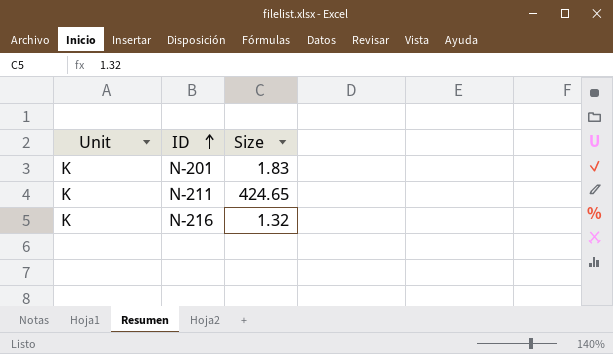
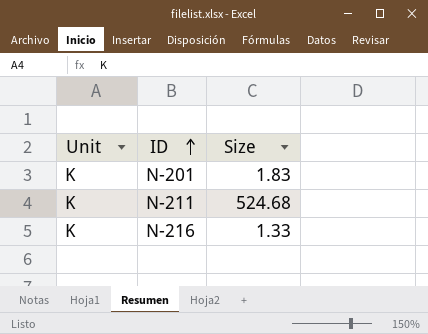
N-211 | Size: 424.65 -> 524.68
N-216 | Size: 1.32 -> 1.33

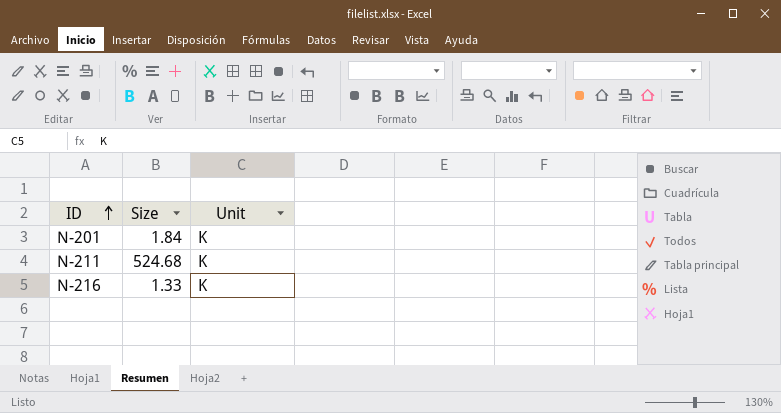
column Unit | position: 1 -> 3
N-201 | Size: 1.83 -> 1.84

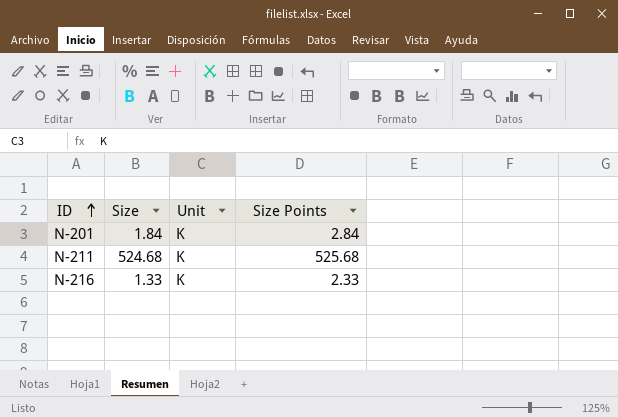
column Size Points | formula: none -> [Size] + 1

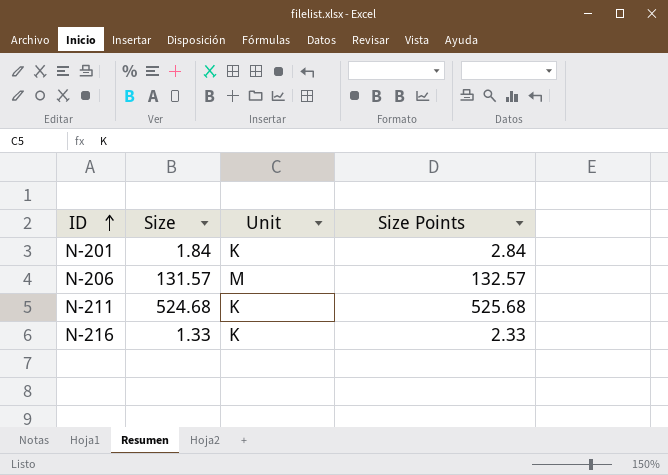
row N-206: none -> 131.57 | M | 132.57

